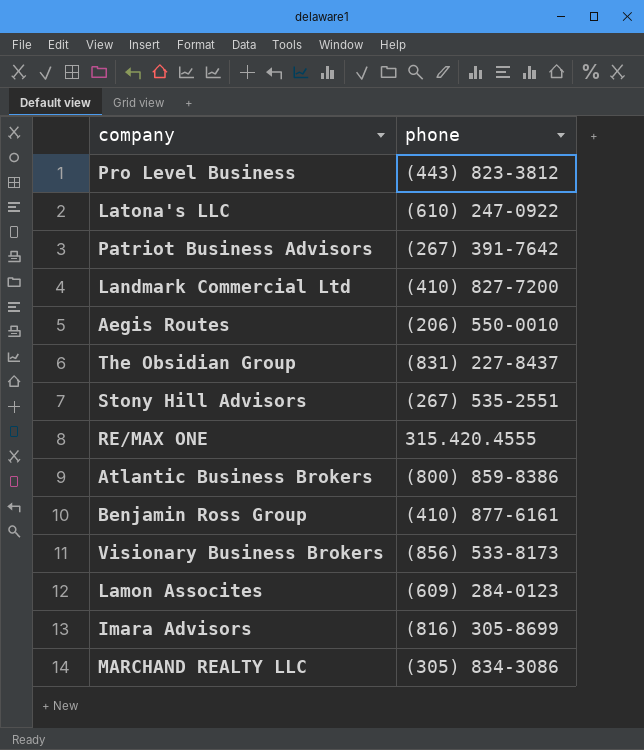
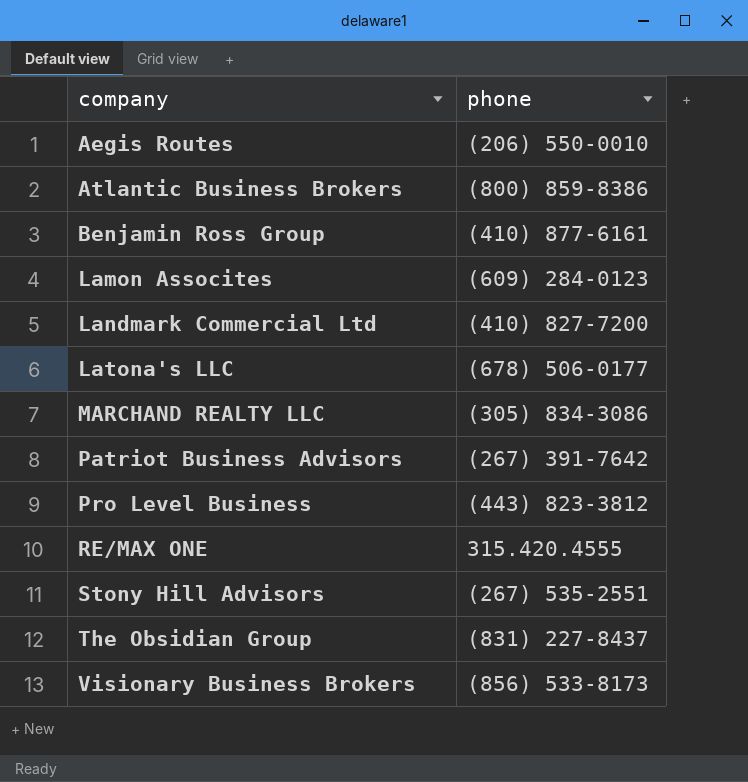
row order: none -> company ascending
row Imara Advisors: (816) 305-8699 -> none
Latona's LLC | phone: (610) 247-0922 -> (678) 506-0177

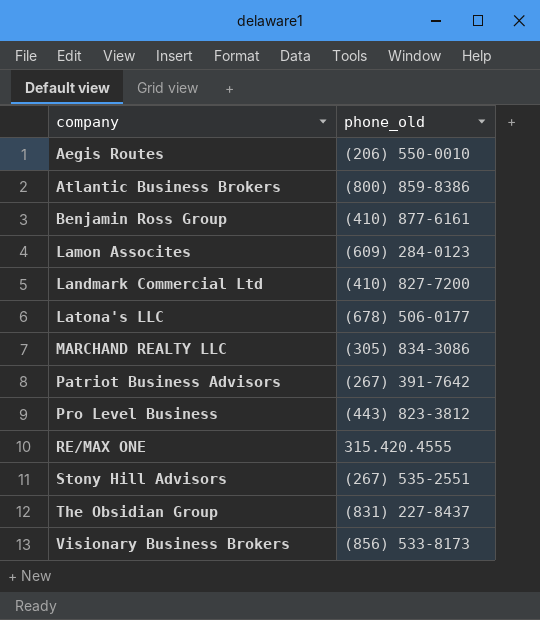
column name: phone -> phone_old

